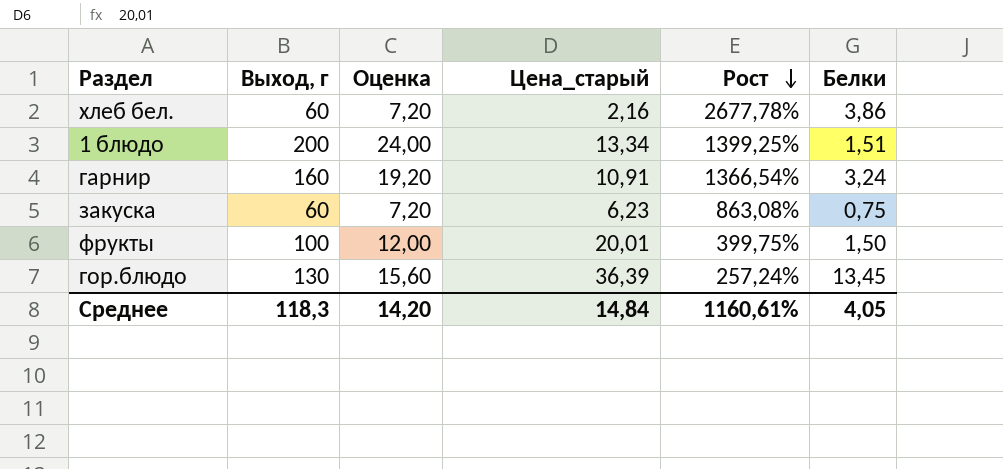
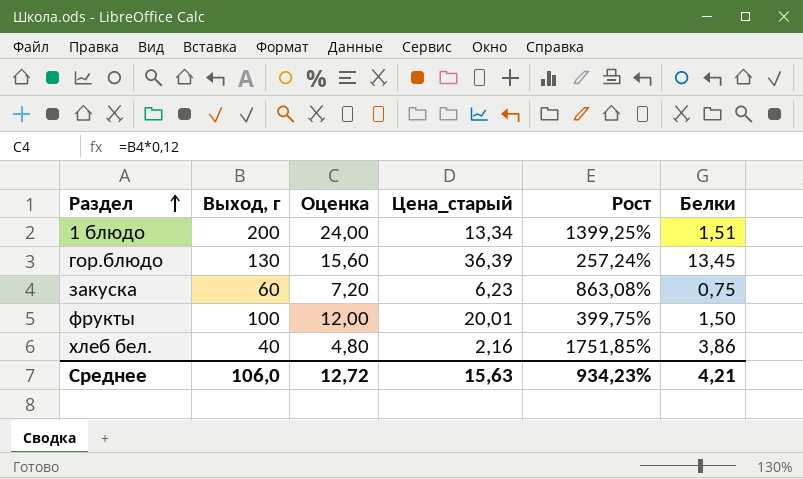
row order: Рост descending -> Раздел ascending
row гарнир: 160 | 19,20 | 10,91 | 1366,54% | 3,24 -> none
хлеб бел. | Выход, г: 60 -> 40
хлеб бел. | Оценка: 7,20 -> 4,80
хлеб бел. | Рост: 2677,78% -> 1751,85%
Среднее | Выход, г: 118,3 -> 106,0
Среднее | Оценка: 14,20 -> 12,72
Среднее | Цена_старый: 14,84 -> 15,63
Среднее | Рост: 1160,61% -> 934,23%
Среднее | Белки: 4,05 -> 4,21

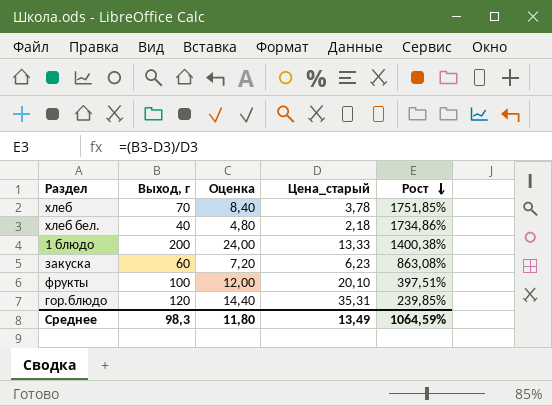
row order: Раздел ascending -> Рост descending
column Белки | position: 6 -> none
row хлеб: none -> 70 | 8,40 | 3,78 | 1751,85%
хлеб бел. | Цена_старый: 2,16 -> 2,18
хлеб бел. | Рост: 1751,85% -> 1734,86%
1 блюдо | Цена_старый: 13,34 -> 13,33
1 блюдо | Рост: 1399,25% -> 1400,38%
фрукты | Цена_старый: 20,01 -> 20,10
фрукты | Рост: 399,75% -> 397,51%
гор.блюдо | Выход, г: 130 -> 120
гор.блюдо | Оценка: 15,60 -> 14,40
гор.блюдо | Цена_старый: 36,39 -> 35,31
гор.блюдо | Рост: 257,24% -> 239,85%
Среднее | Выход, г: 106,0 -> 98,3
Среднее | Оценка: 12,72 -> 11,80
Среднее | Цена_старый: 15,63 -> 13,49
Среднее | Рост: 934,23% -> 1064,59%

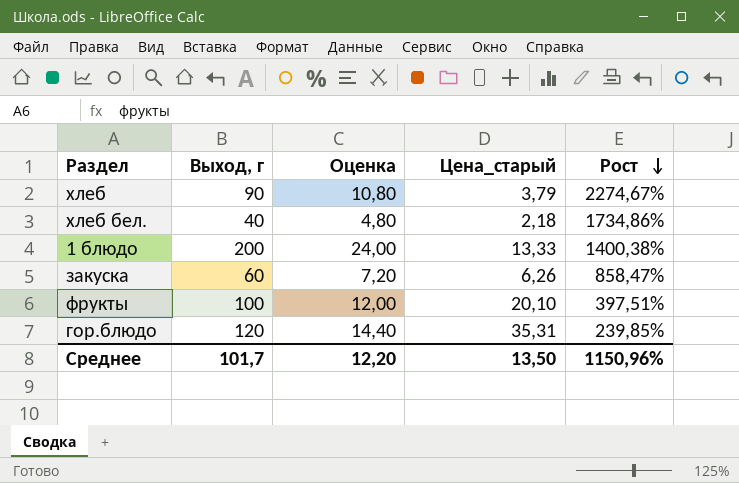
хлеб | Выход, г: 70 -> 90
хлеб | Оценка: 8,40 -> 10,80
хлеб | Цена_старый: 3,78 -> 3,79
хлеб | Рост: 1751,85% -> 2274,67%
закуска | Цена_старый: 6,23 -> 6,26
закуска | Рост: 863,08% -> 858,47%
Среднее | Выход, г: 98,3 -> 101,7
Среднее | Оценка: 11,80 -> 12,20
Среднее | Цена_старый: 13,49 -> 13,50
Среднее | Рост: 1064,59% -> 1150,96%

